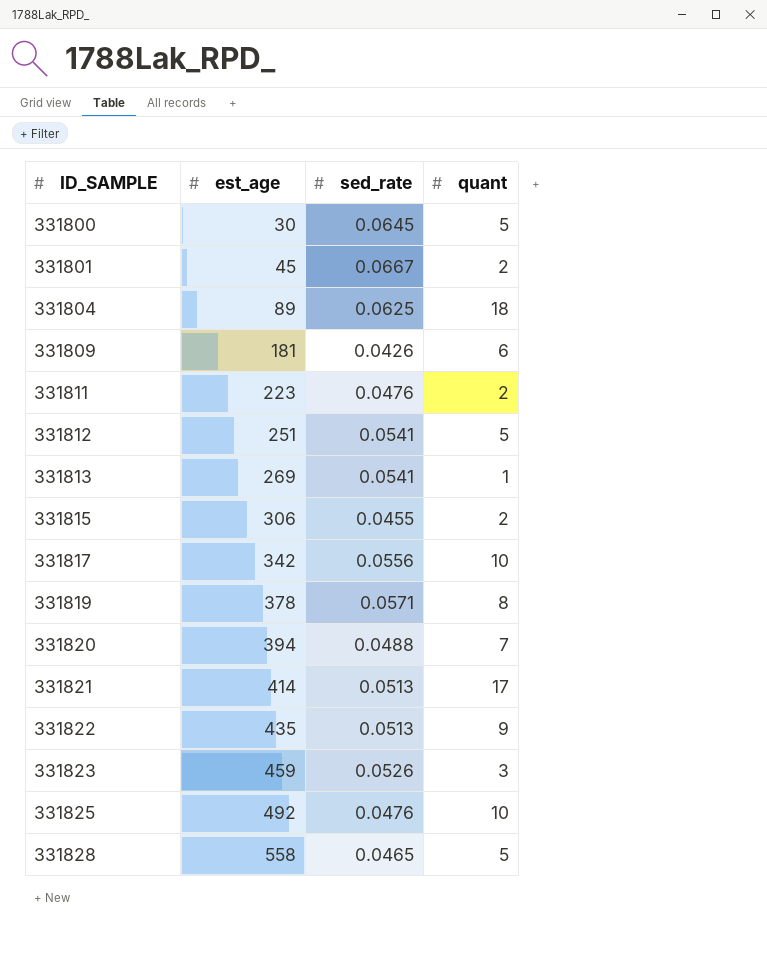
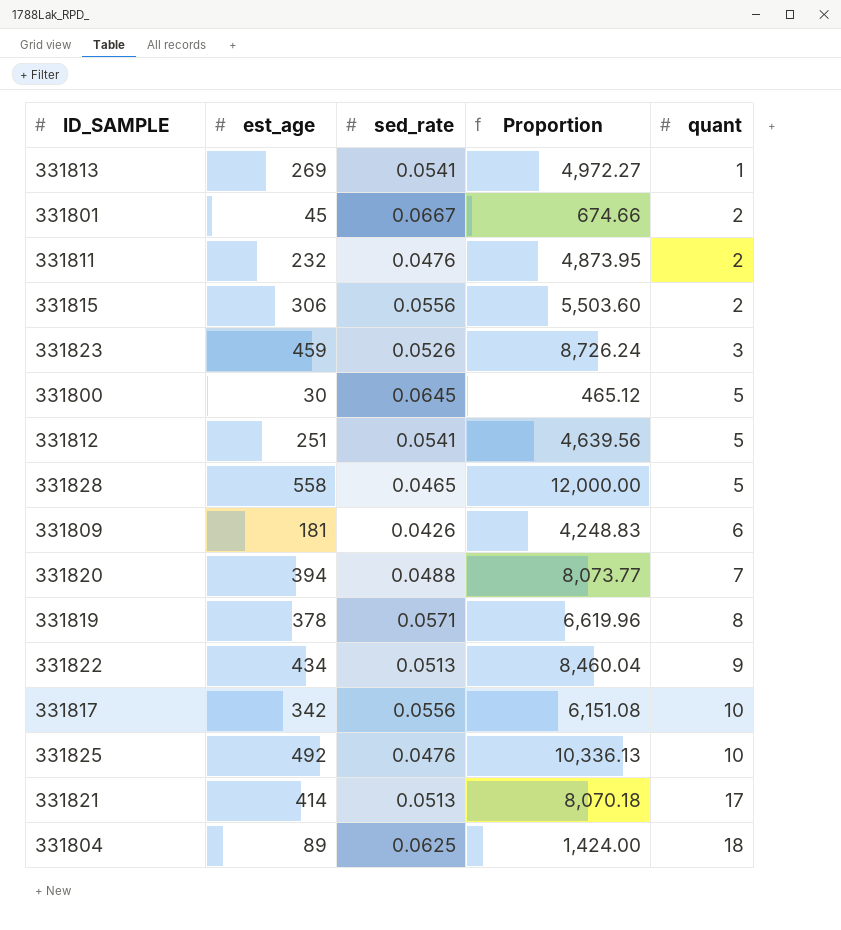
row order: ID_SAMPLE ascending -> quant ascending
column Proportion | formula: none -> [est_age] / [sed_rate]
331811 | est_age: 223 -> 232
331815 | sed_rate: 0.0455 -> 0.0556
331822 | est_age: 435 -> 434

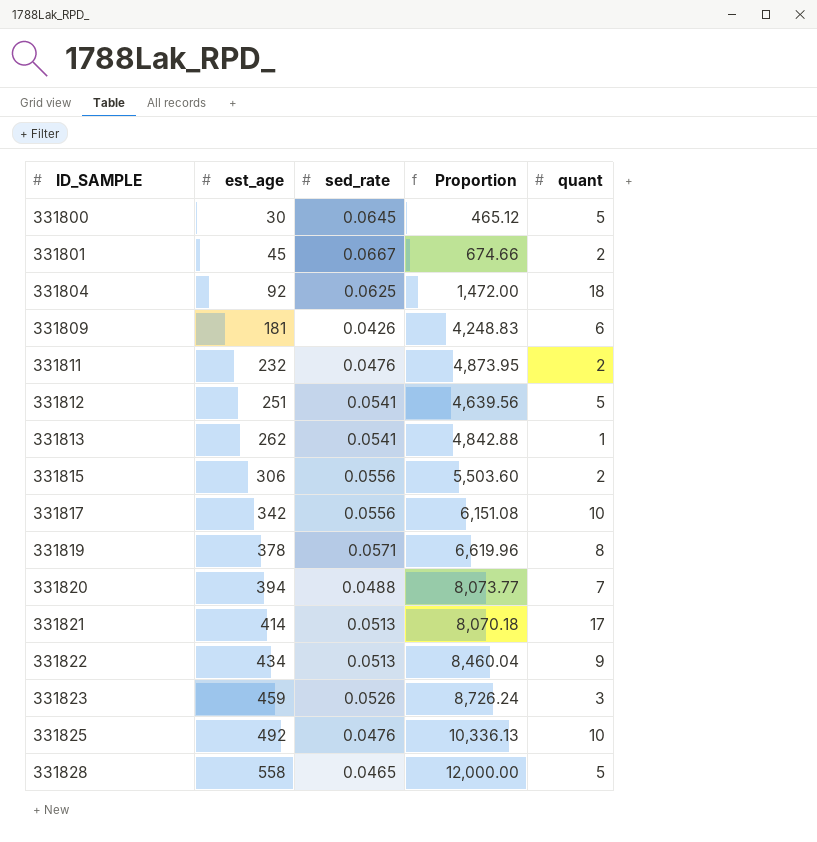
row order: quant ascending -> ID_SAMPLE ascending
331804 | est_age: 89 -> 92
331804 | Proportion: 1,424.00 -> 1,472.00
331813 | est_age: 269 -> 262
331813 | Proportion: 4,972.27 -> 4,842.88

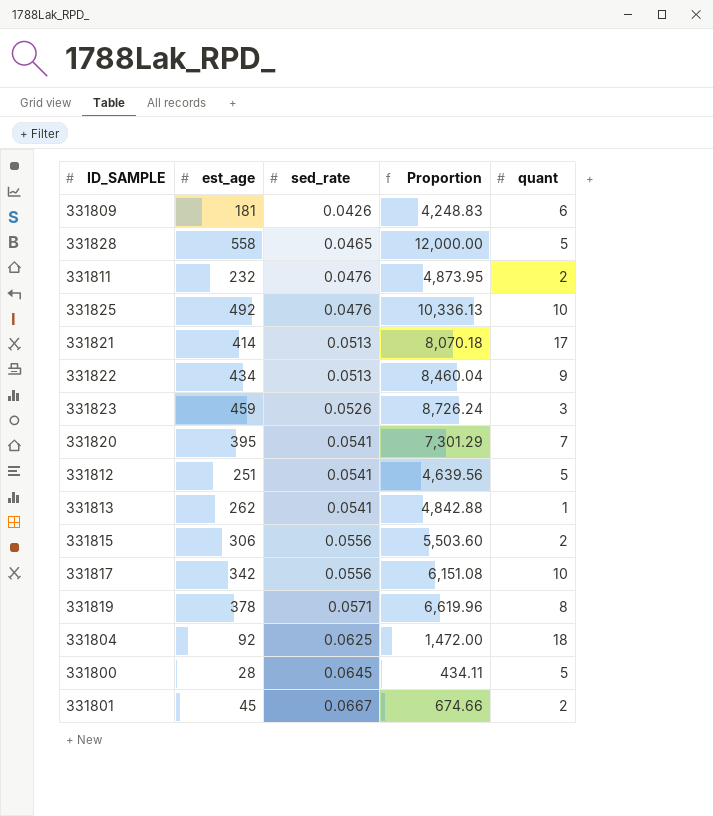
row order: ID_SAMPLE ascending -> sed_rate ascending
331820 | est_age: 394 -> 395
331820 | sed_rate: 0.0488 -> 0.0541
331820 | Proportion: 8,073.77 -> 7,301.29
331800 | est_age: 30 -> 28
331800 | Proportion: 465.12 -> 434.11

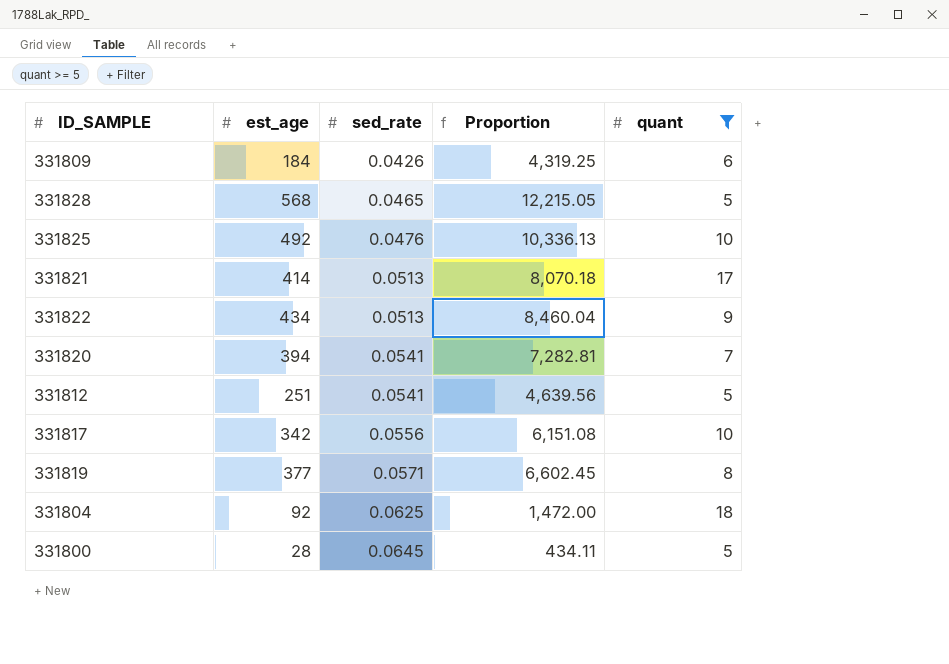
filter: none -> quant >= 5
331809 | est_age: 181 -> 184
331809 | Proportion: 4,248.83 -> 4,319.25
331828 | est_age: 558 -> 568
331828 | Proportion: 12,000.00 -> 12,215.05
331820 | est_age: 395 -> 394
331820 | Proportion: 7,301.29 -> 7,282.81
331819 | est_age: 378 -> 377
331819 | Proportion: 6,619.96 -> 6,602.45

